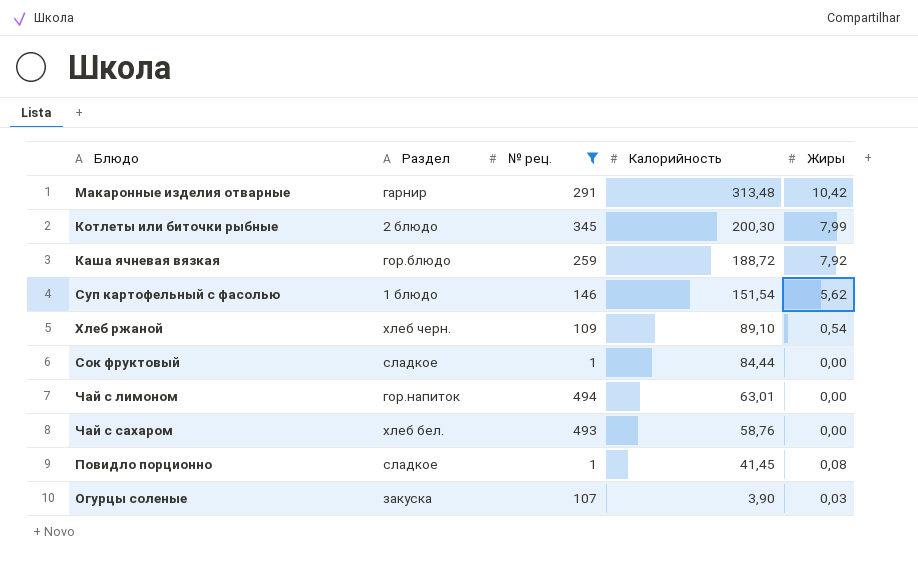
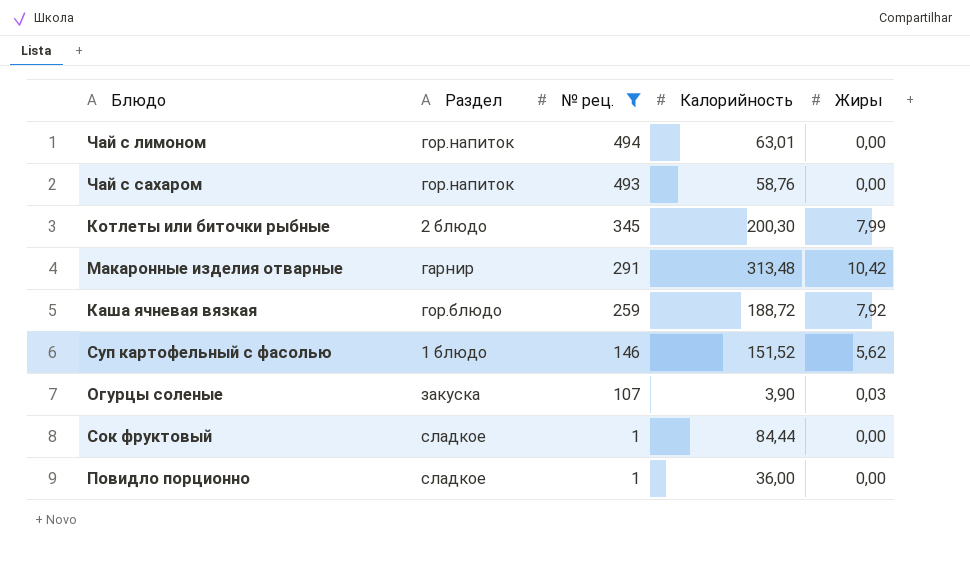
row order: Калорийность descending -> № рец. descending
row Хлеб ржаной: хлеб черн. | 109 | 89,10 | 0,54 -> none
Чай с сахаром | Раздел: хлеб бел. -> гор.напиток
Суп картофельный с фасолью | Калорийность: 151,54 -> 151,52
Повидло порционно | Калорийность: 41,45 -> 36,00
Повидло порционно | Жиры: 0,08 -> 0,00

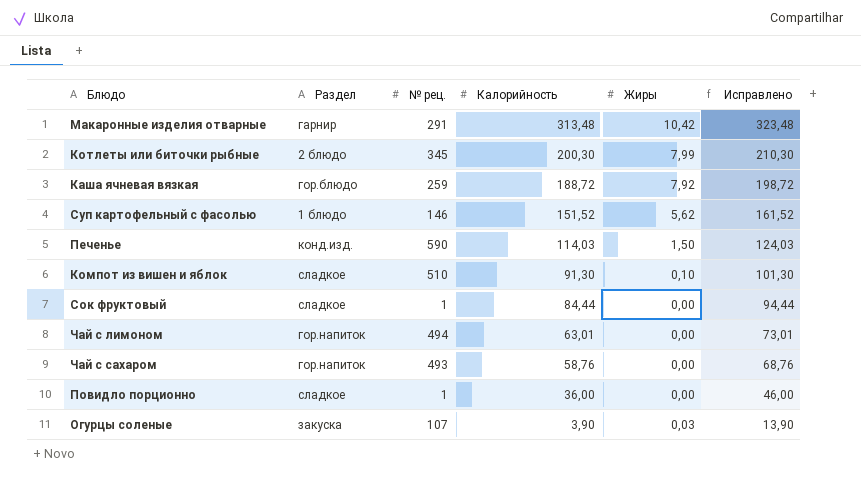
filter: № рец. <= 494 -> none
row order: № рец. descending -> Калорийность descending
column Исправлено | formula: none -> [Калорийность] + 10

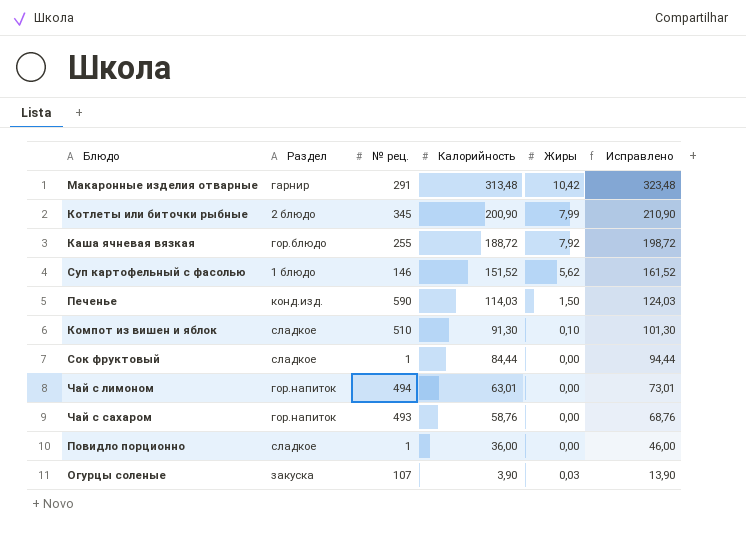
Котлеты или биточки рыбные | Калорийность: 200,30 -> 200,90
Котлеты или биточки рыбные | Исправлено: 210,30 -> 210,90
Каша ячневая вязкая | № рец.: 259 -> 255

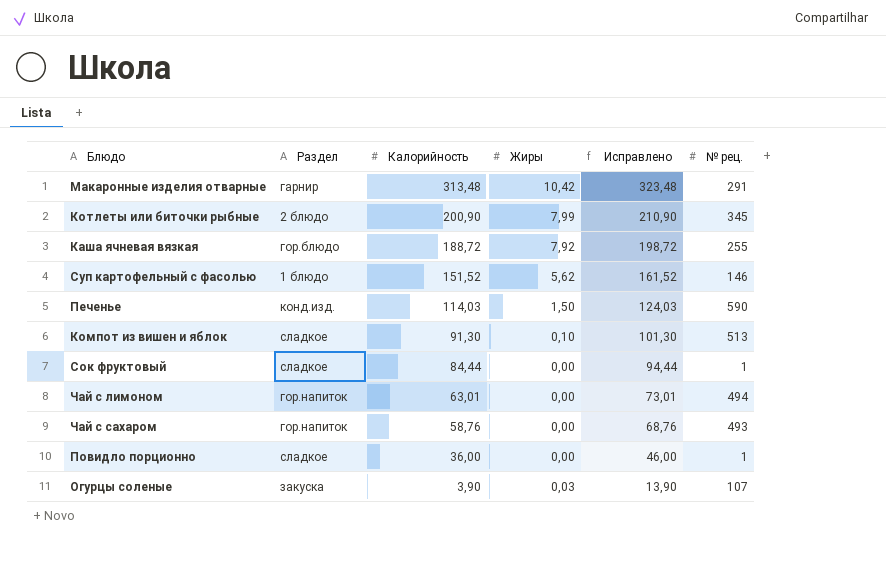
column № рец. | position: 3 -> 6
Компот из вишен и яблок | № рец.: 510 -> 513

